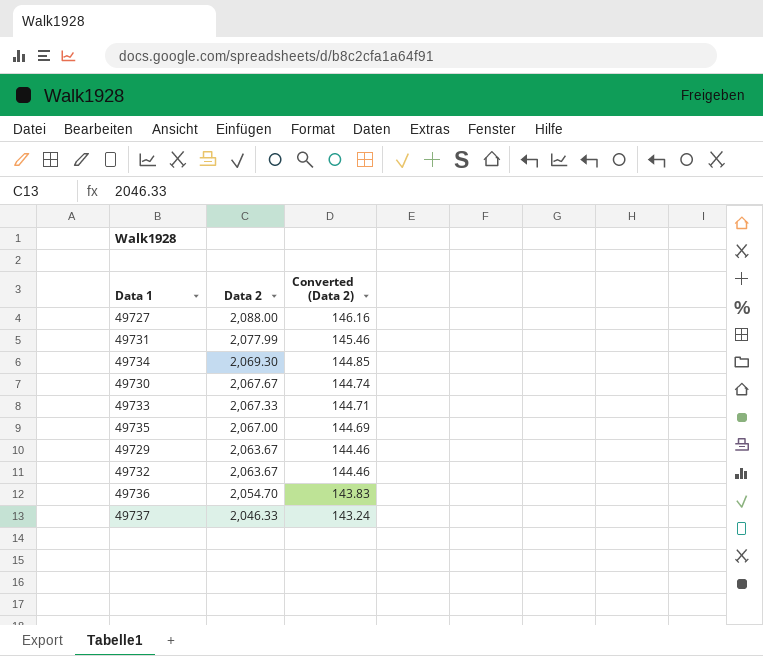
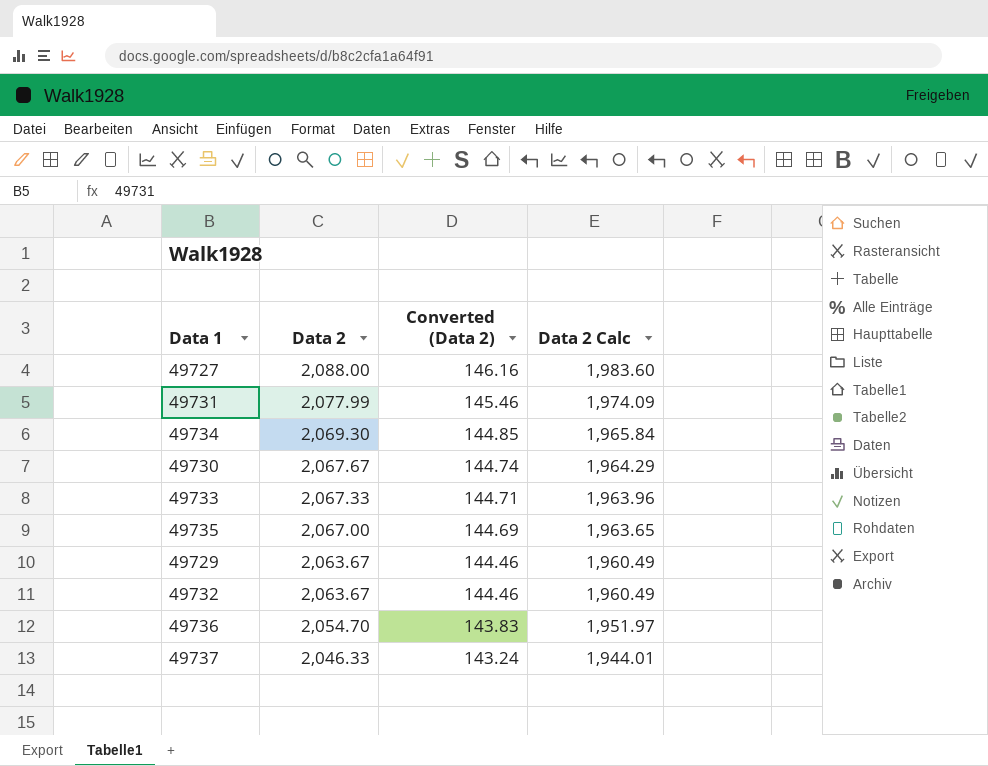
column Data 2 Calc | formula: none -> [Data 2] * 0.95

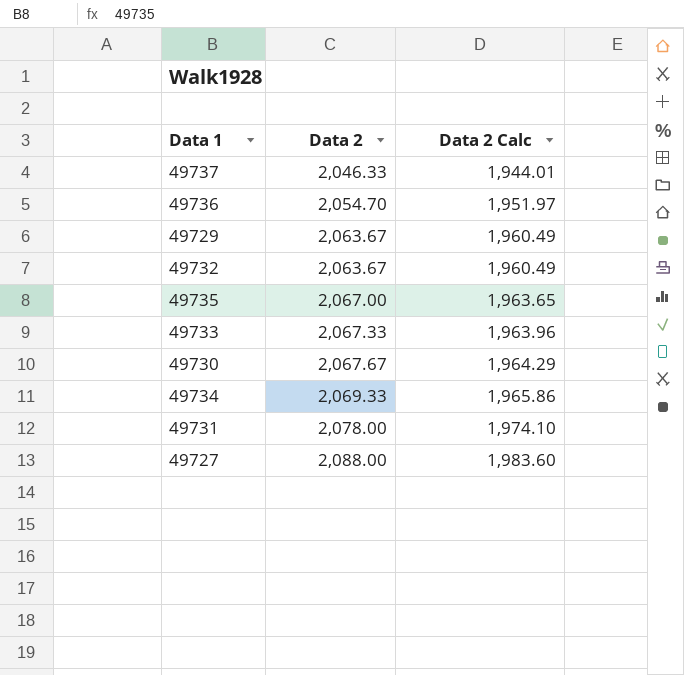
row order: Data 2 descending -> Data 2 ascending
column Converted (Data 2) | formula: [Data 2] * 0.07 -> none
49734 | Data 2: 2,069.30 -> 2,069.33
49734 | Data 2 Calc: 1,965.84 -> 1,965.86
49731 | Data 2: 2,077.99 -> 2,078.00
49731 | Data 2 Calc: 1,974.09 -> 1,974.10

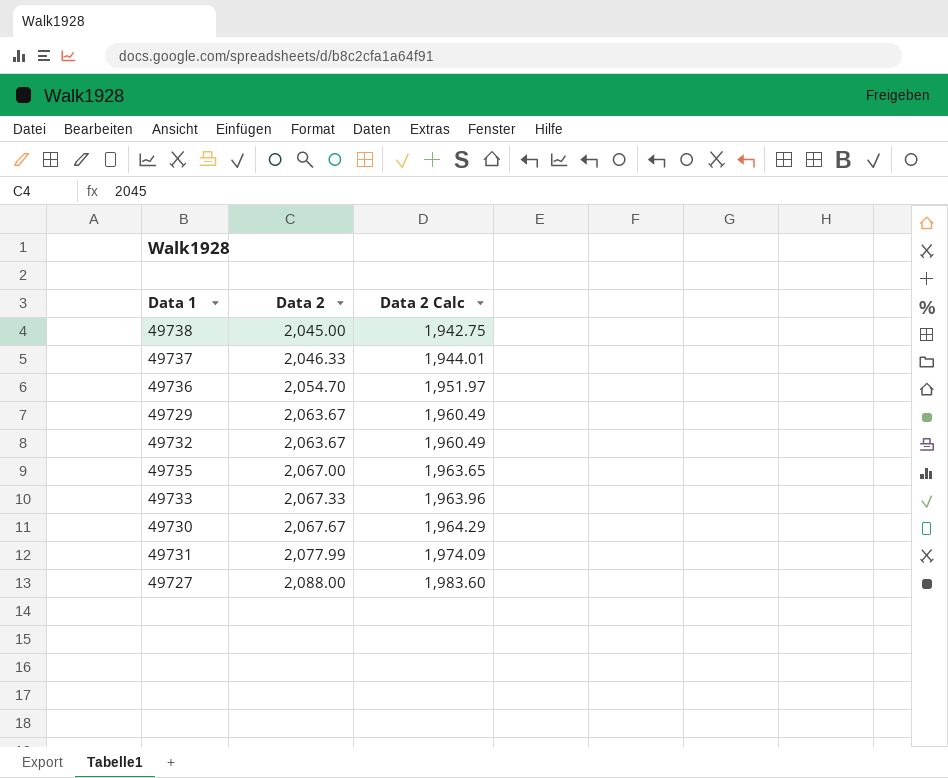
row 49734: 2,069.33 | 1,965.86 -> none
row 49738: none -> 2,045.00 | 1,942.75
49731 | Data 2: 2,078.00 -> 2,077.99
49731 | Data 2 Calc: 1,974.10 -> 1,974.09

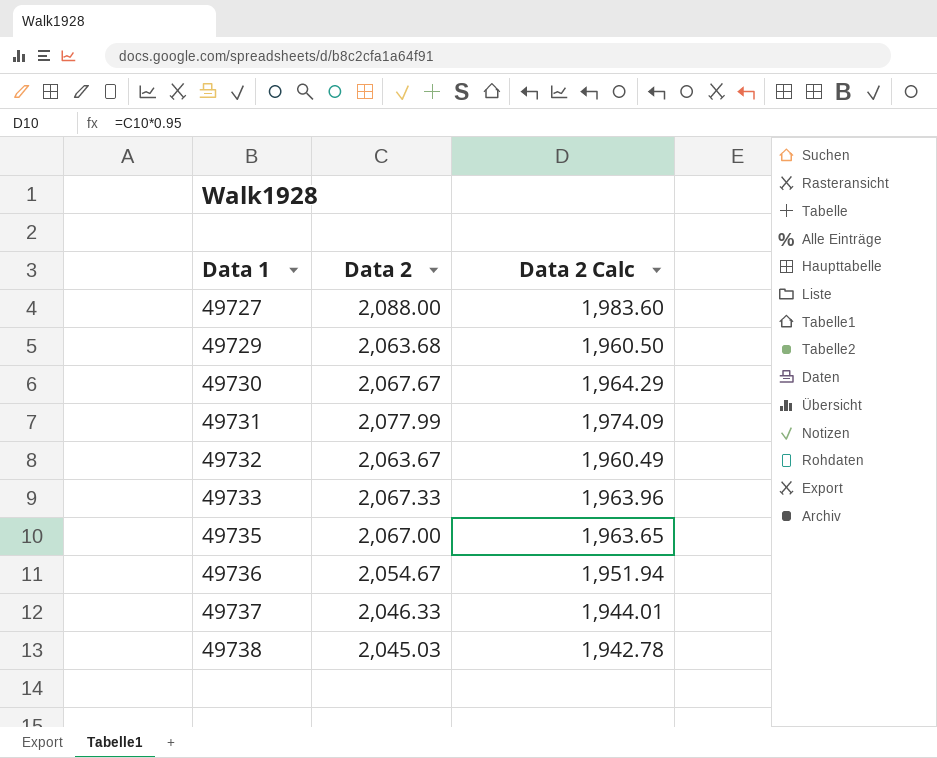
row order: Data 2 ascending -> Data 1 ascending
49729 | Data 2: 2,063.67 -> 2,063.68
49729 | Data 2 Calc: 1,960.49 -> 1,960.50
49736 | Data 2: 2,054.70 -> 2,054.67
49736 | Data 2 Calc: 1,951.97 -> 1,951.94
49738 | Data 2: 2,045.00 -> 2,045.03
49738 | Data 2 Calc: 1,942.75 -> 1,942.78

